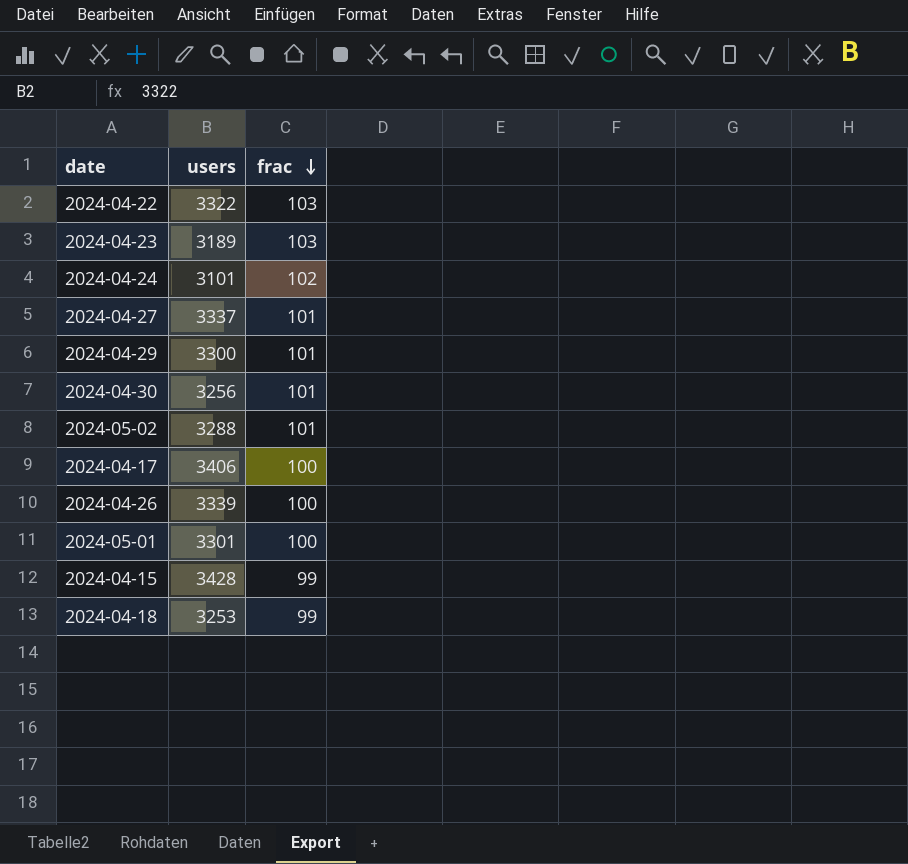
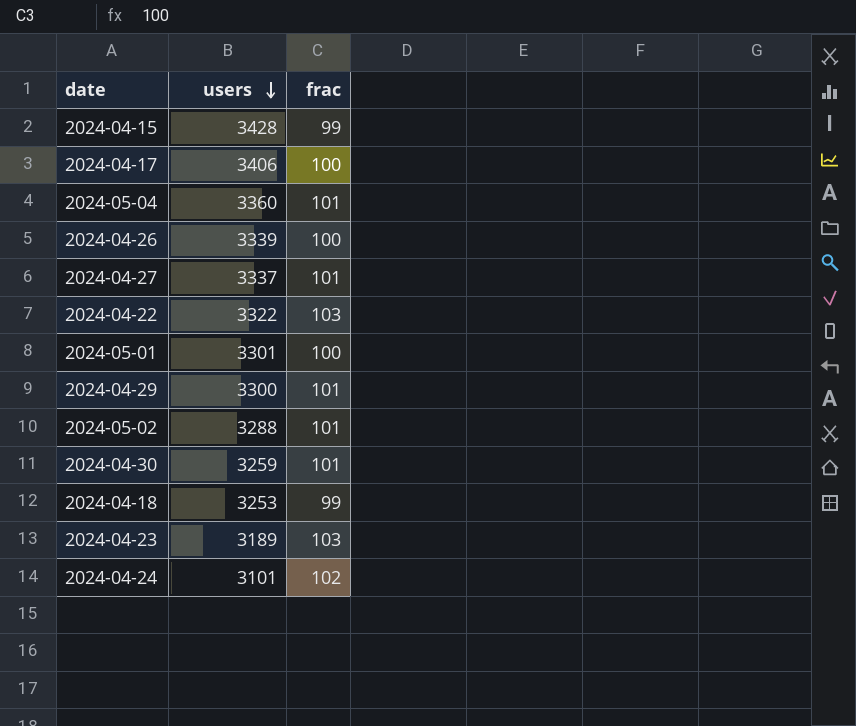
row order: frac descending -> users descending
row 2024-05-04: none -> 3360 | 101
2024-04-30 | users: 3256 -> 3259

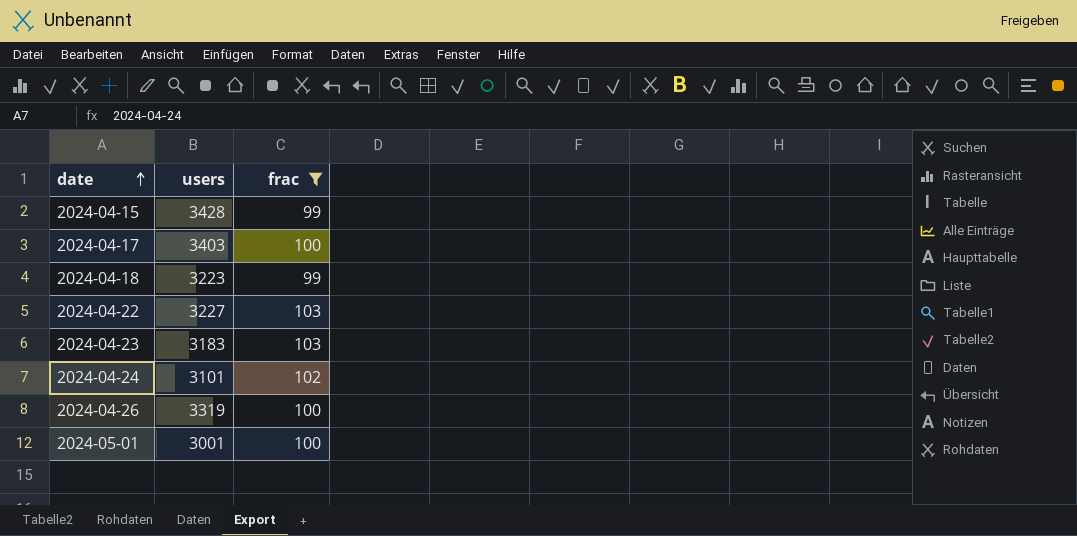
filter: none -> frac != 101
row order: users descending -> date ascending
2024-04-17 | users: 3406 -> 3403
2024-04-18 | users: 3253 -> 3223
2024-04-22 | users: 3322 -> 3227
2024-04-23 | users: 3189 -> 3183
2024-04-26 | users: 3339 -> 3319
2024-05-01 | users: 3301 -> 3001

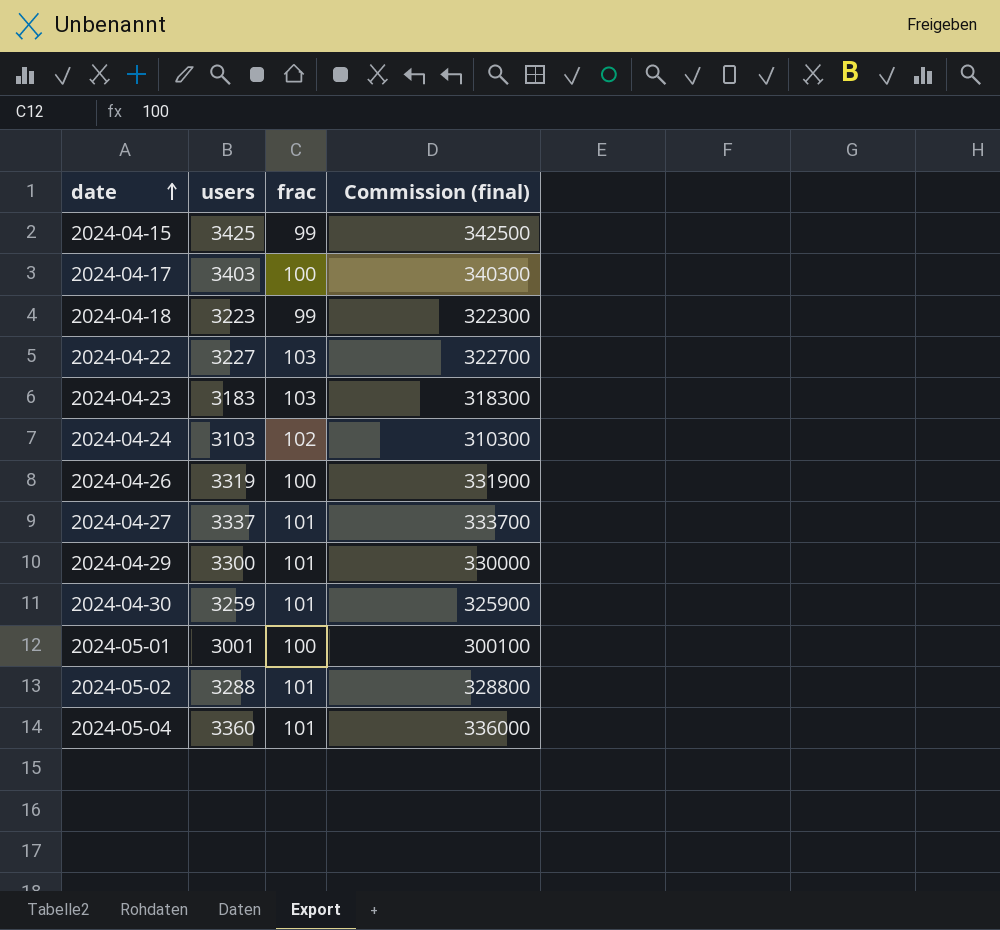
filter: frac != 101 -> none
column Commission (final) | formula: none -> [users] * 100
2024-04-15 | users: 3428 -> 3425
2024-04-24 | users: 3101 -> 3103

